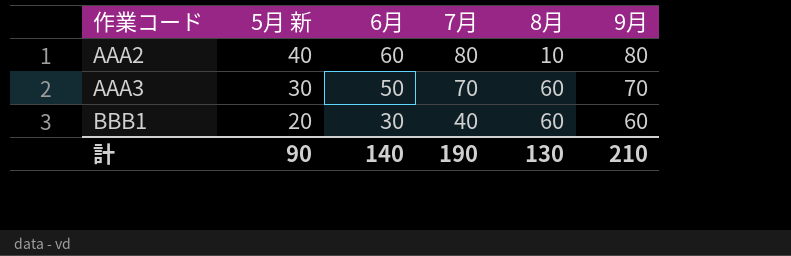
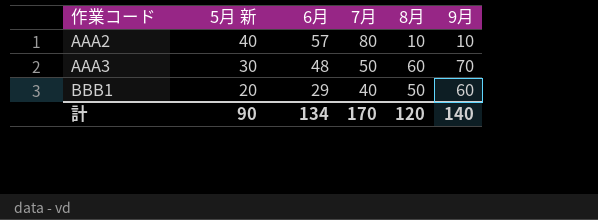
AAA2 | 6月: 60 -> 57
AAA2 | 9月: 80 -> 10
AAA3 | 6月: 50 -> 48
AAA3 | 7月: 70 -> 50
BBB1 | 6月: 30 -> 29
BBB1 | 8月: 60 -> 50
計 | 6月: 140 -> 134
計 | 7月: 190 -> 170
計 | 8月: 130 -> 120
計 | 9月: 210 -> 140

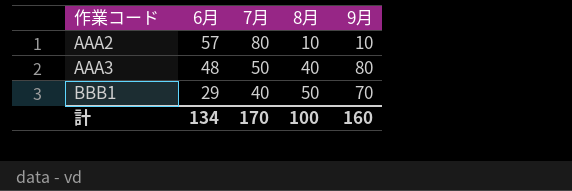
column 5月 新 | position: 2 -> none
AAA3 | 8月: 60 -> 40
AAA3 | 9月: 70 -> 80
BBB1 | 9月: 60 -> 70
計 | 8月: 120 -> 100
計 | 9月: 140 -> 160

